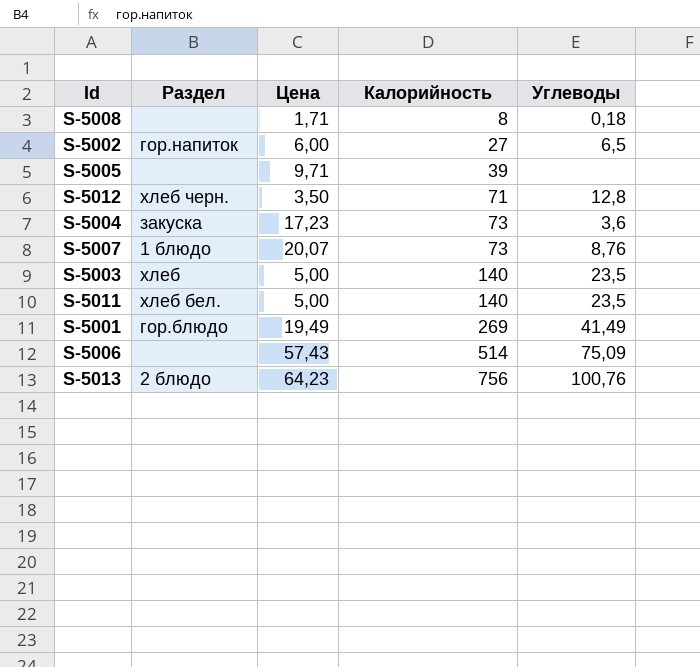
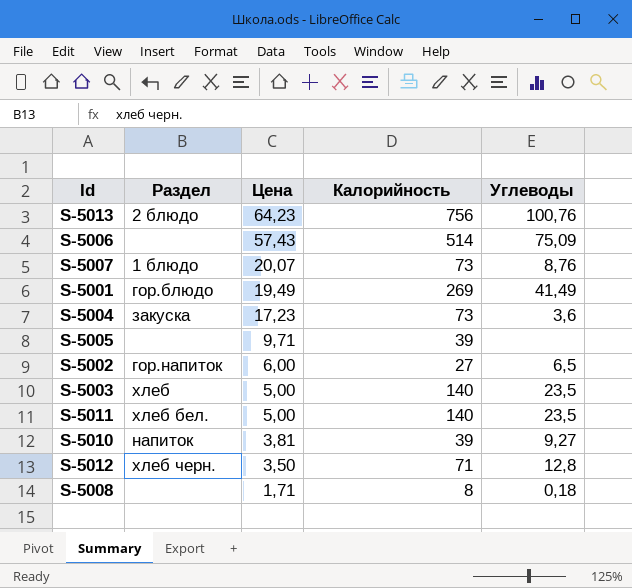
row order: Калорийность ascending -> Цена descending
row S-5010: none -> напиток | 3,81 | 39 | 9,27

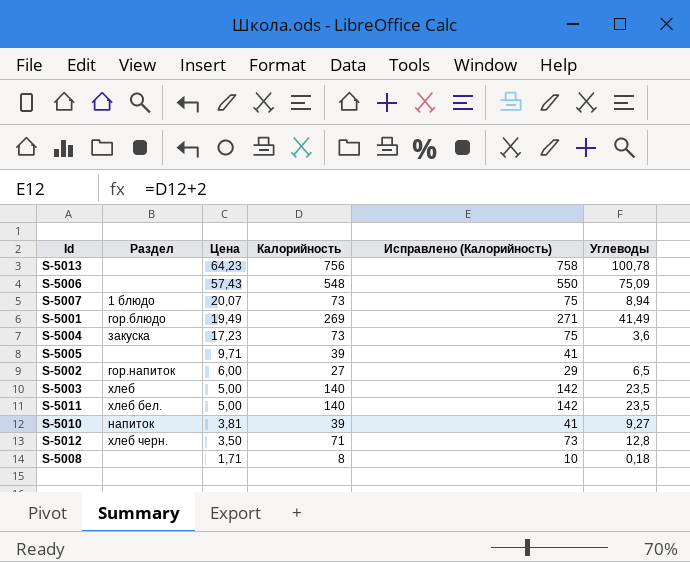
column Исправлено (Калорийность) | formula: none -> [Калорийность] + 2
S-5013 | Раздел: 2 блюдо -> none
S-5013 | Углеводы: 100,76 -> 100,78
S-5006 | Калорийность: 514 -> 548
S-5007 | Углеводы: 8,76 -> 8,94

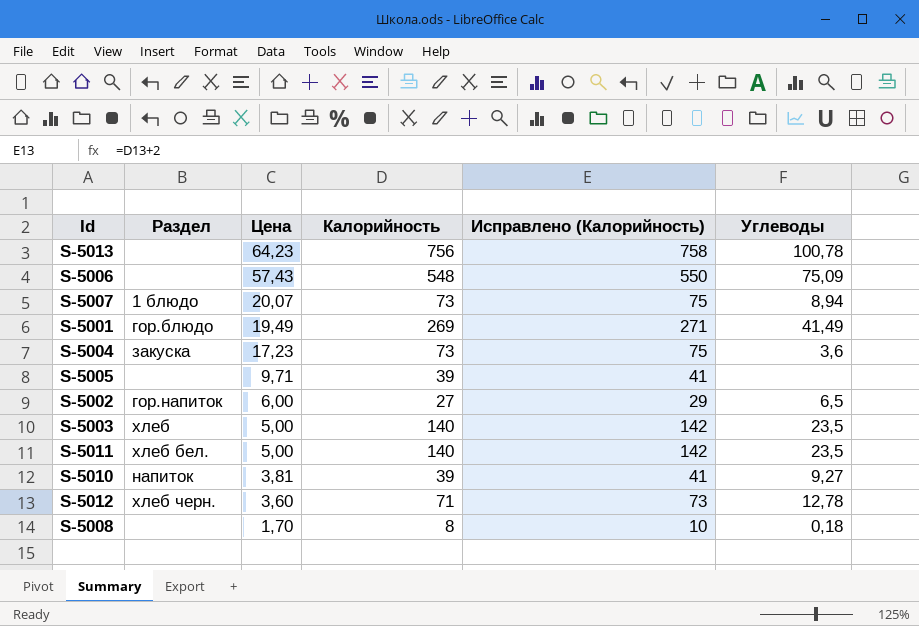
S-5012 | Цена: 3,50 -> 3,60
S-5012 | Углеводы: 12,8 -> 12,78
S-5008 | Цена: 1,71 -> 1,70

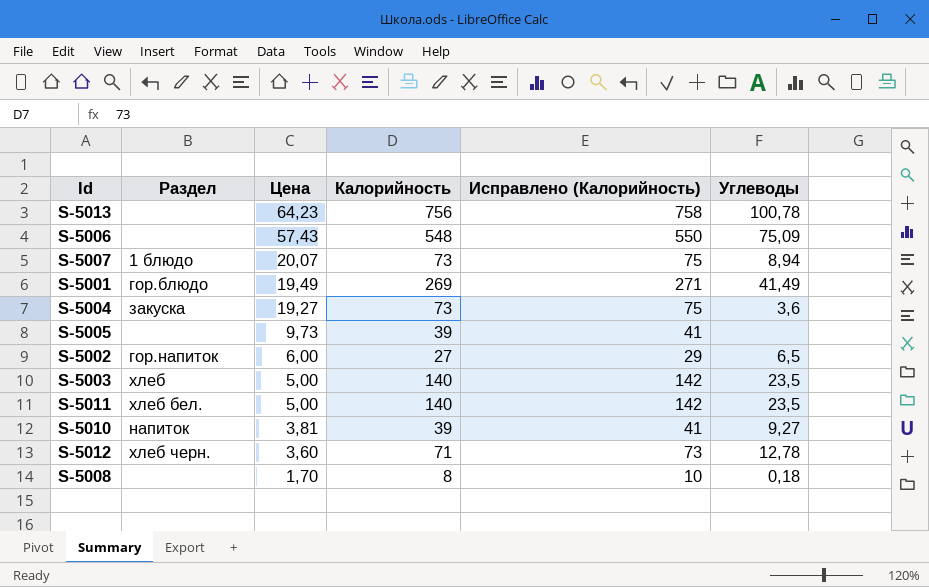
S-5004 | Цена: 17,23 -> 19,27
S-5005 | Цена: 9,71 -> 9,73

